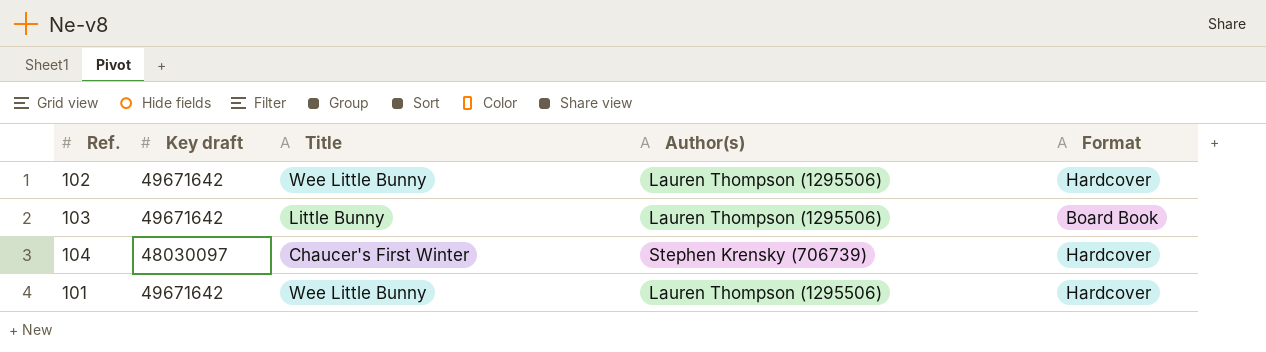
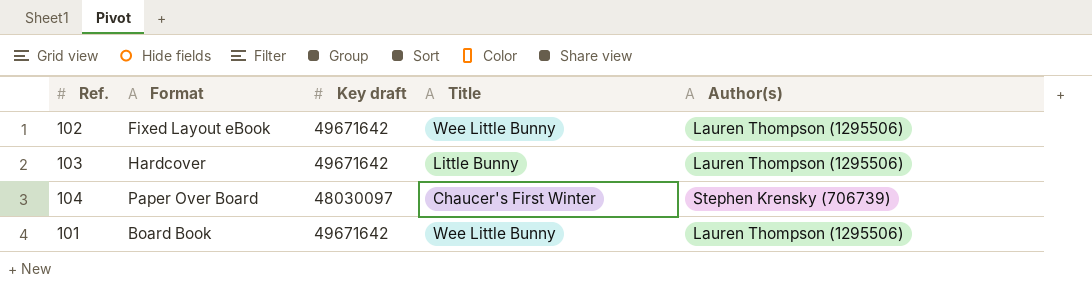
column Format | position: 5 -> 2
102 | Format: Hardcover -> Fixed Layout eBook
103 | Format: Board Book -> Hardcover
104 | Format: Hardcover -> Paper Over Board
101 | Format: Hardcover -> Board Book

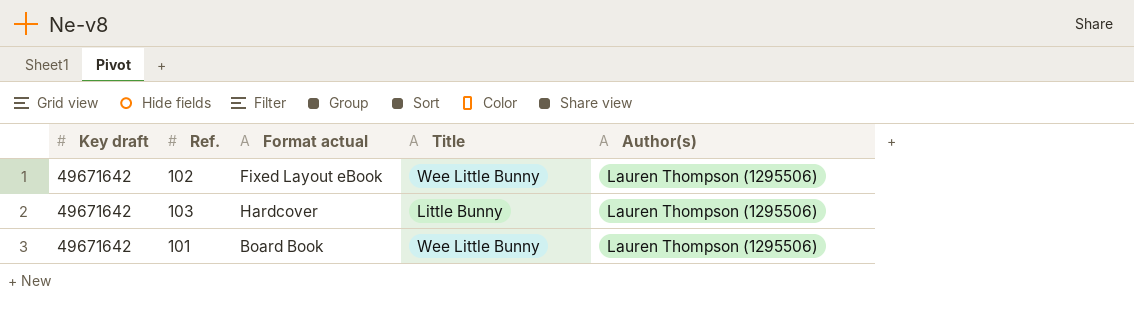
column Key draft | position: 3 -> 1
column name: Format -> Format actual
row 104: Paper Over Board | 48030097 | Chaucer's First Winter | Stephen Krensky (706739) -> none

